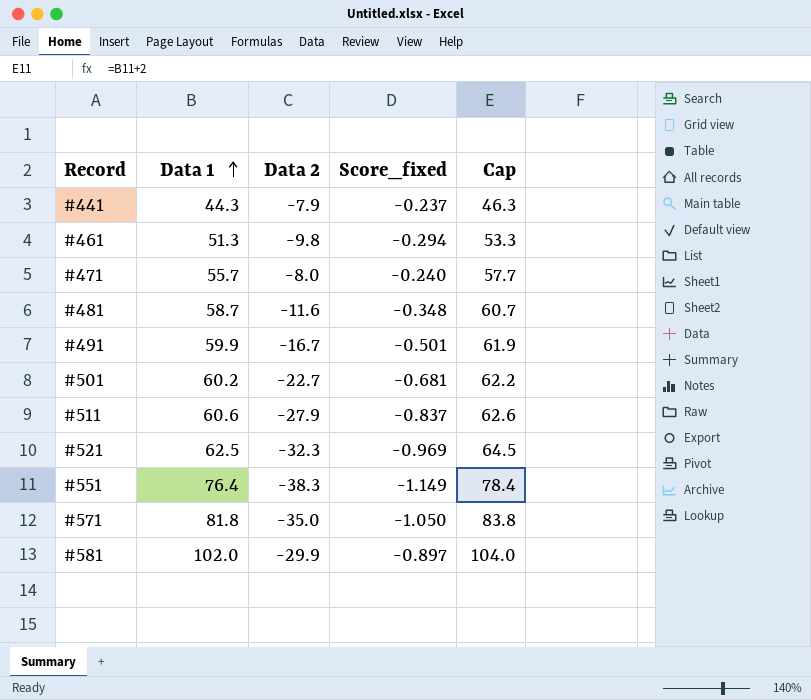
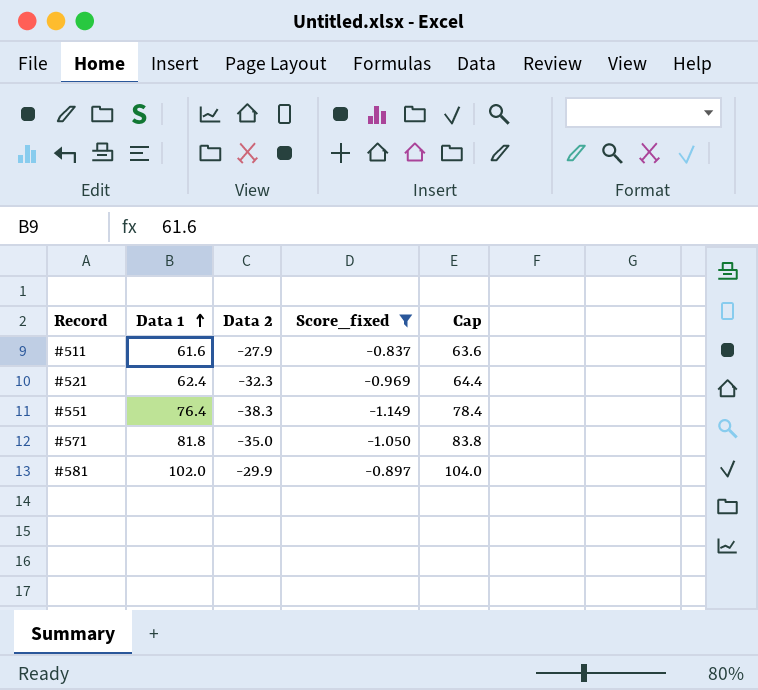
filter: none -> Score_fixed <= -0.837
#511 | Data 1: 60.6 -> 61.6
#511 | Cap: 62.6 -> 63.6
#521 | Data 1: 62.5 -> 62.4
#521 | Cap: 64.5 -> 64.4

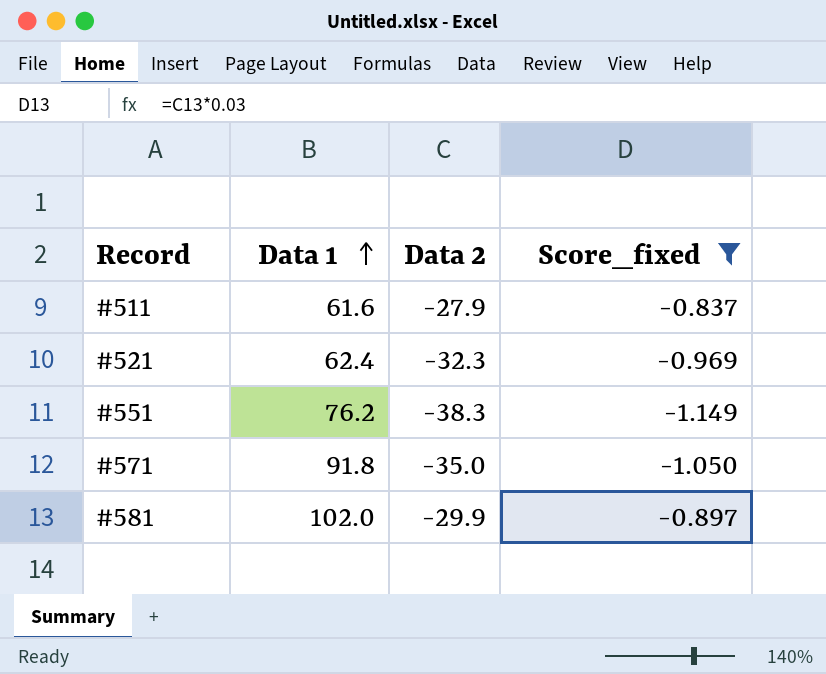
column Cap | formula: [Data 1] + 2 -> none
#551 | Data 1: 76.4 -> 76.2
#571 | Data 1: 81.8 -> 91.8

